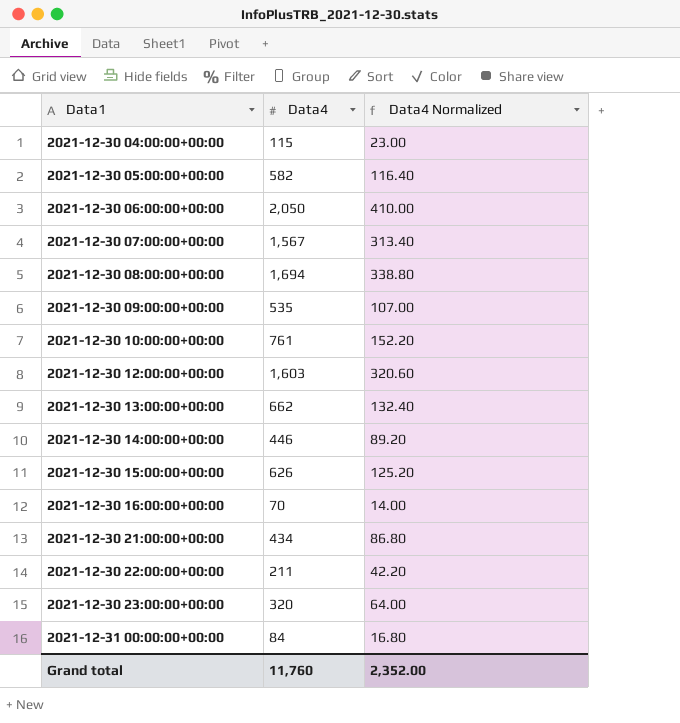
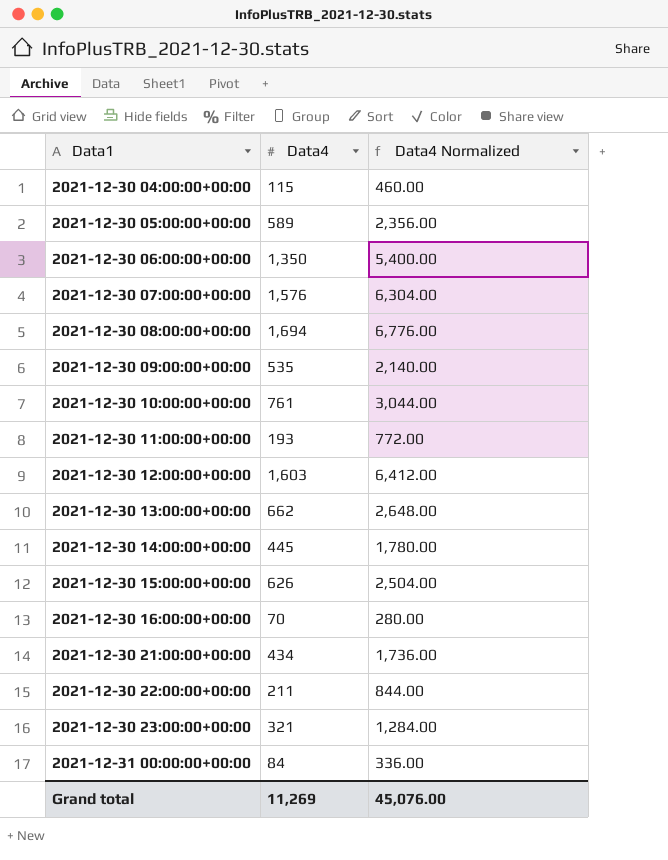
column Data4 Normalized | formula: [Data4] * 0.2 -> [Data4] * 4
2021-12-30 05:00:00+00:00 | Data4: 582 -> 589
2021-12-30 06:00:00+00:00 | Data4: 2,050 -> 1,350
2021-12-30 07:00:00+00:00 | Data4: 1,567 -> 1,576
row 2021-12-30 11:00:00+00:00: none -> 193 | 772.00
2021-12-30 14:00:00+00:00 | Data4: 446 -> 445
2021-12-30 23:00:00+00:00 | Data4: 320 -> 321
Grand total | Data4: 11,760 -> 11,269
Grand total | Data4 Normalized: 2,352.00 -> 45,076.00

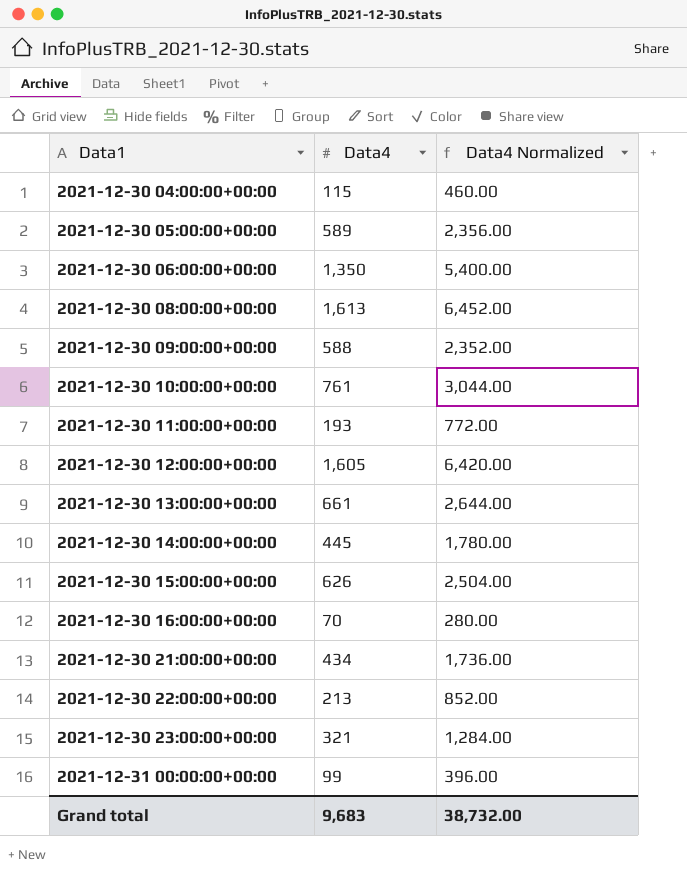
row 2021-12-30 07:00:00+00:00: 1,576 | 6,304.00 -> none
2021-12-30 08:00:00+00:00 | Data4: 1,694 -> 1,613
2021-12-30 08:00:00+00:00 | Data4 Normalized: 6,776.00 -> 6,452.00
2021-12-30 09:00:00+00:00 | Data4: 535 -> 588
2021-12-30 09:00:00+00:00 | Data4 Normalized: 2,140.00 -> 2,352.00
2021-12-30 12:00:00+00:00 | Data4: 1,603 -> 1,605
2021-12-30 12:00:00+00:00 | Data4 Normalized: 6,412.00 -> 6,420.00
2021-12-30 13:00:00+00:00 | Data4: 662 -> 661
2021-12-30 13:00:00+00:00 | Data4 Normalized: 2,648.00 -> 2,644.00
2021-12-30 22:00:00+00:00 | Data4: 211 -> 213
2021-12-30 22:00:00+00:00 | Data4 Normalized: 844.00 -> 852.00
2021-12-31 00:00:00+00:00 | Data4: 84 -> 99
2021-12-31 00:00:00+00:00 | Data4 Normalized: 336.00 -> 396.00
Grand total | Data4: 11,269 -> 9,683
Grand total | Data4 Normalized: 45,076.00 -> 38,732.00

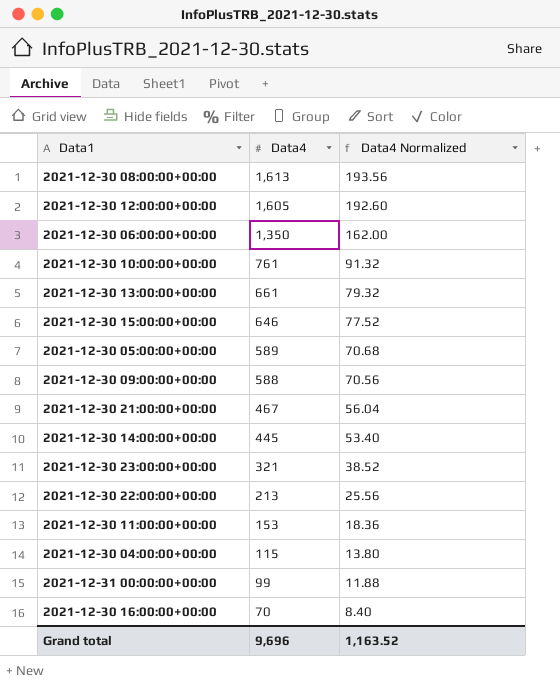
row order: Data1 ascending -> Data4 descending
column Data4 Normalized | formula: [Data4] * 4 -> [Data4] * 0.12
2021-12-30 15:00:00+00:00 | Data4: 626 -> 646
2021-12-30 21:00:00+00:00 | Data4: 434 -> 467
2021-12-30 11:00:00+00:00 | Data4: 193 -> 153
Grand total | Data4: 9,683 -> 9,696
Grand total | Data4 Normalized: 38,732.00 -> 1,163.52

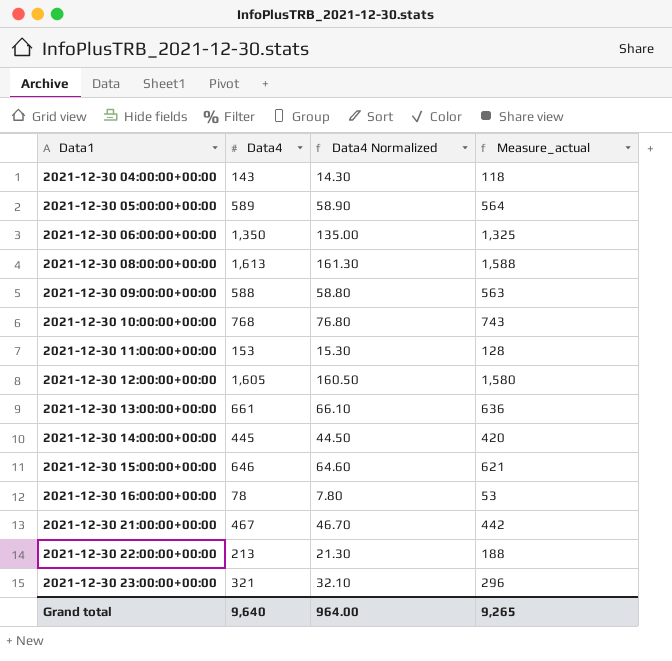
row order: Data4 descending -> Data1 ascending
column Data4 Normalized | formula: [Data4] * 0.12 -> [Data4] * 0.1
column Measure_actual | formula: none -> [Data4] - 25
row 2021-12-31 00:00:00+00:00: 99 | 11.88 -> none
2021-12-30 04:00:00+00:00 | Data4: 115 -> 143
2021-12-30 10:00:00+00:00 | Data4: 761 -> 768
2021-12-30 16:00:00+00:00 | Data4: 70 -> 78
Grand total | Data4: 9,696 -> 9,640
Grand total | Data4 Normalized: 1,163.52 -> 964.00

